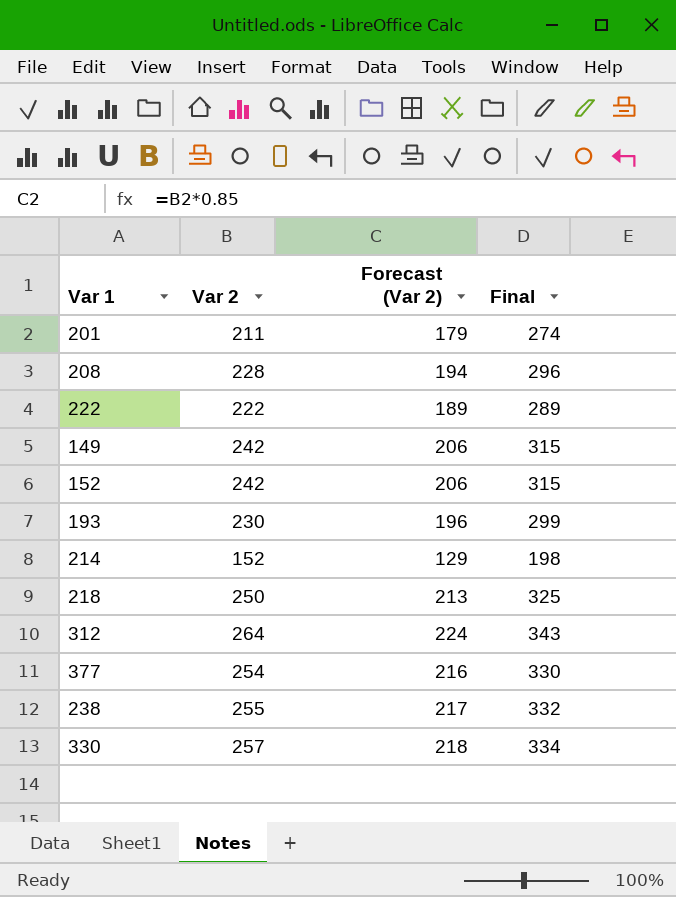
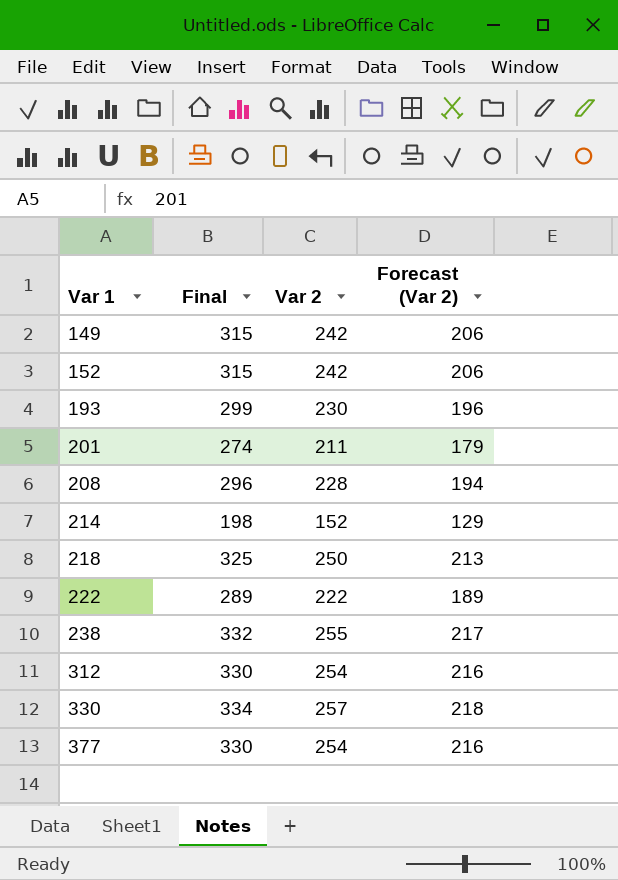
row order: none -> Var 1 ascending
column Final | position: 4 -> 2
312 | Final: 343 -> 330
312 | Var 2: 264 -> 254
312 | Forecast (Var 2): 224 -> 216

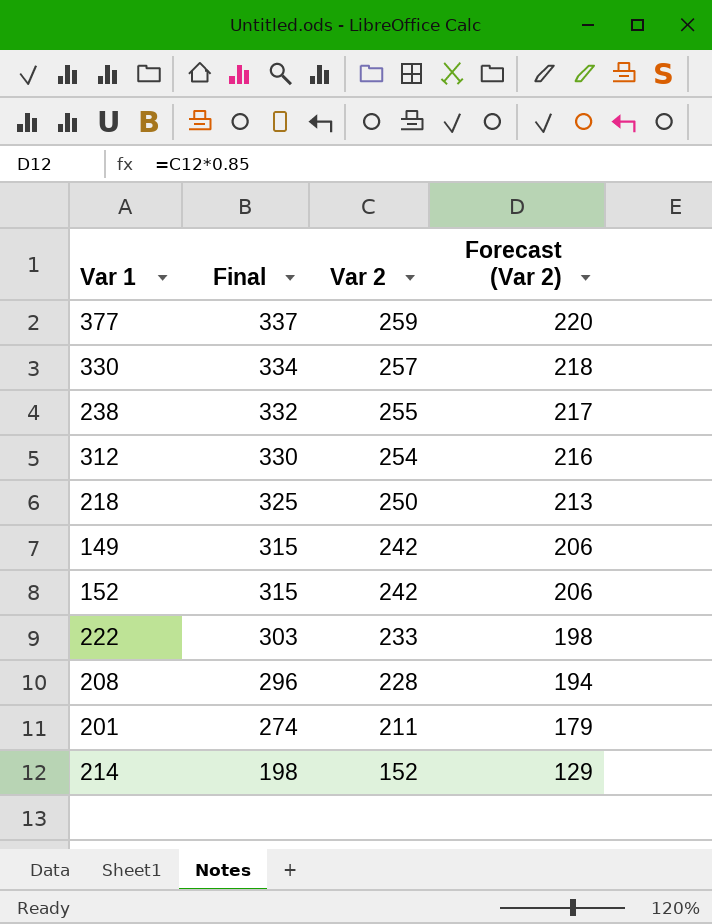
row order: Var 1 ascending -> Final descending
row 193: 299 | 230 | 196 -> none
377 | Final: 330 -> 337
377 | Var 2: 254 -> 259
377 | Forecast (Var 2): 216 -> 220
222 | Final: 289 -> 303
222 | Var 2: 222 -> 233
222 | Forecast (Var 2): 189 -> 198

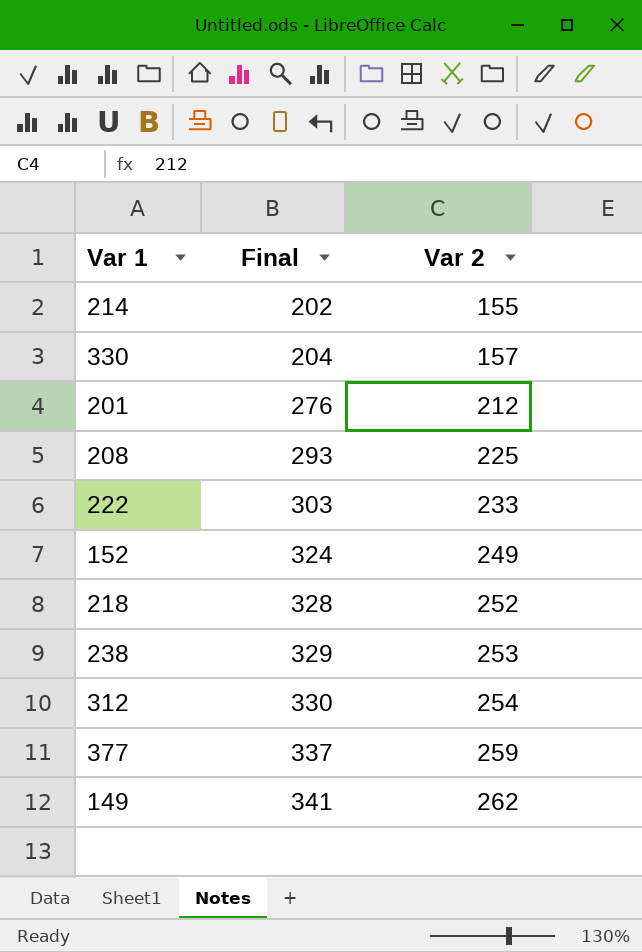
row order: Final descending -> Final ascending
column Forecast (Var 2) | formula: [Var 2] * 0.85 -> none
214 | Final: 198 -> 202
214 | Var 2: 152 -> 155
330 | Final: 334 -> 204
330 | Var 2: 257 -> 157
201 | Final: 274 -> 276
201 | Var 2: 211 -> 212
208 | Final: 296 -> 293
208 | Var 2: 228 -> 225
152 | Final: 315 -> 324
152 | Var 2: 242 -> 249
218 | Final: 325 -> 328
218 | Var 2: 250 -> 252
238 | Final: 332 -> 329
238 | Var 2: 255 -> 253
149 | Final: 315 -> 341
149 | Var 2: 242 -> 262

